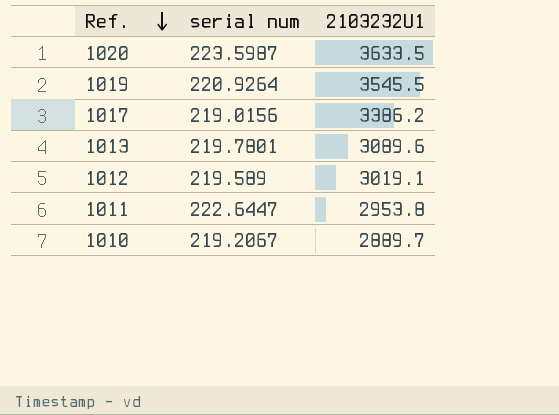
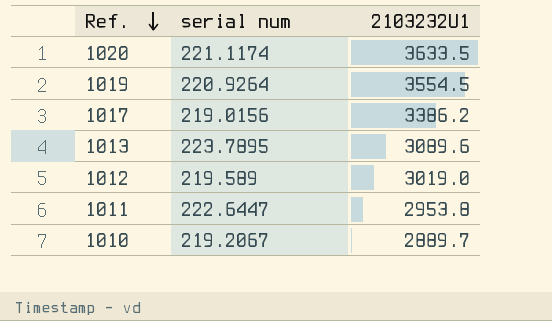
1020 | serial num: 223.5987 -> 221.1174
1019 | 2103232U1: 3545.5 -> 3554.5
1013 | serial num: 219.7801 -> 223.7895
1012 | 2103232U1: 3019.1 -> 3019.0

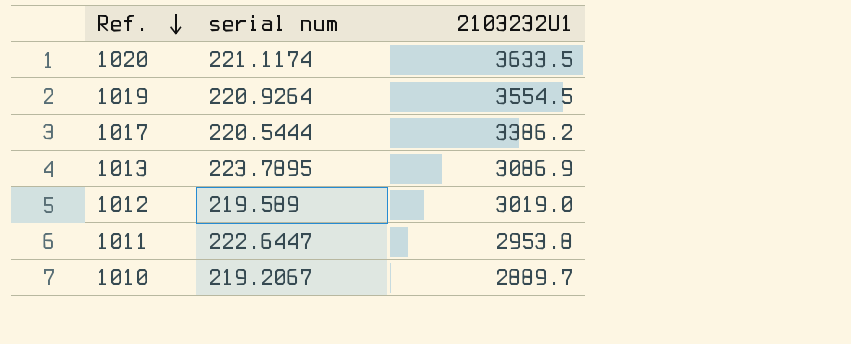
1017 | serial num: 219.0156 -> 220.5444
1013 | 2103232U1: 3089.6 -> 3086.9

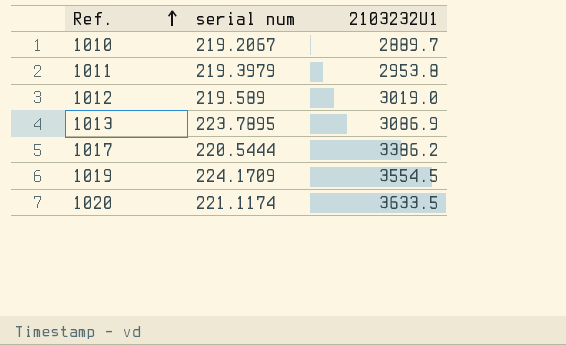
row order: Ref. descending -> Ref. ascending
1011 | serial num: 222.6447 -> 219.3979
1019 | serial num: 220.9264 -> 224.1709

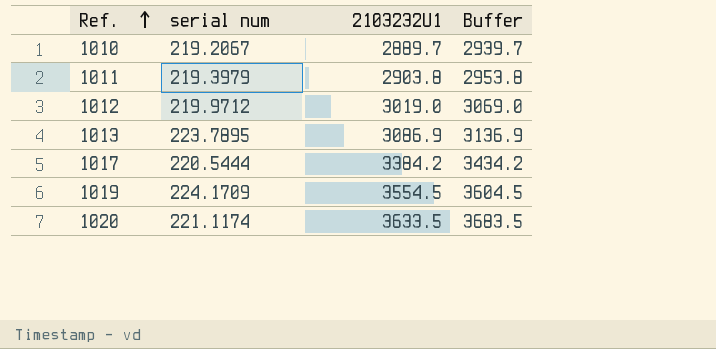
column Buffer | formula: none -> [2103232U1] + 50
1011 | 2103232U1: 2953.8 -> 2903.8
1012 | serial num: 219.589 -> 219.9712
1017 | 2103232U1: 3386.2 -> 3384.2

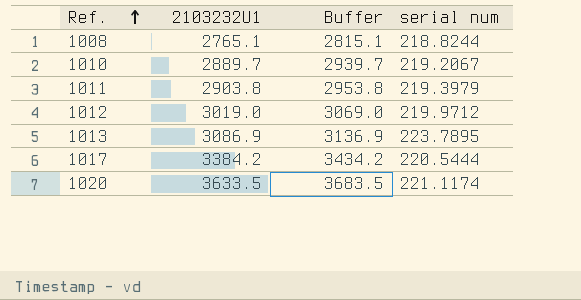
column serial num | position: 2 -> 4
row 1019: 224.1709 | 3554.5 | 3604.5 -> none
row 1008: none -> 2765.1 | 2815.1 | 218.8244

